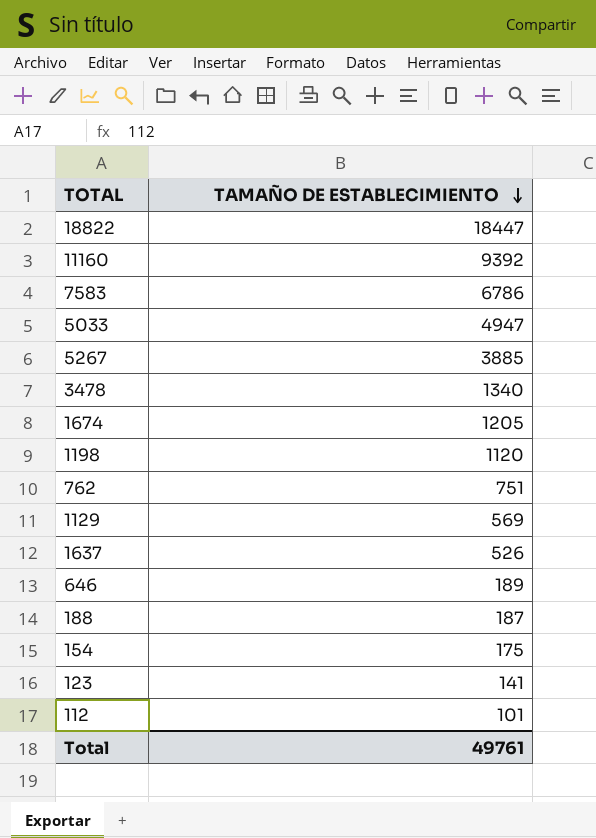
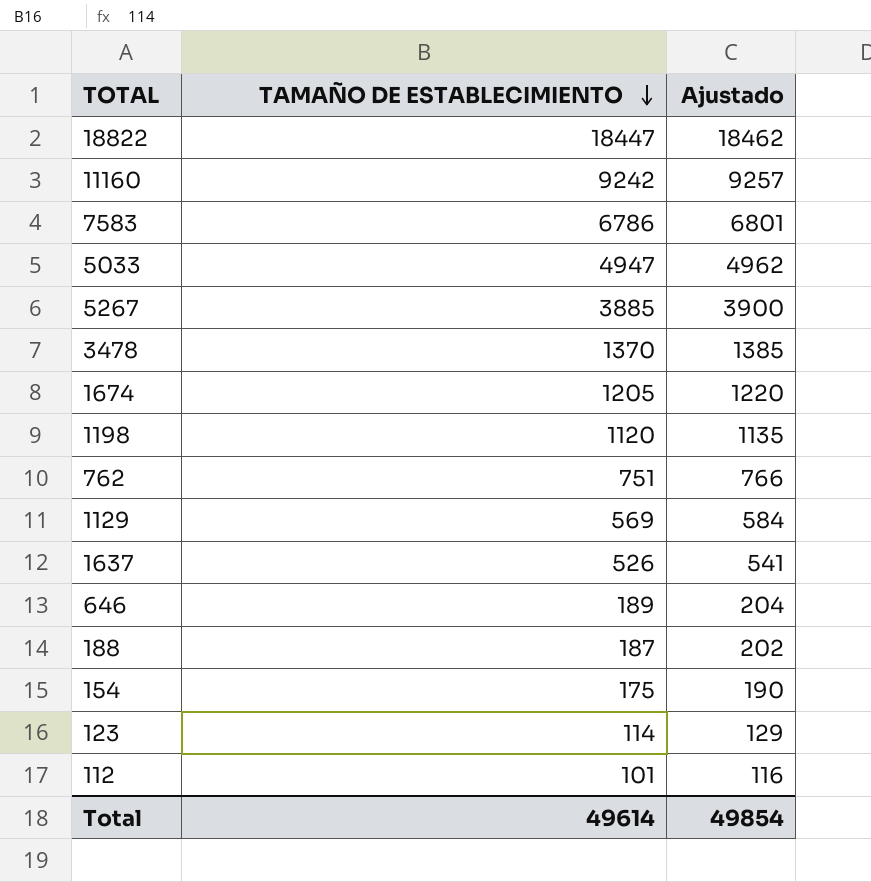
column Ajustado | formula: none -> [TAMAÑO DE ESTABLECIMIENTO] + 15
11160 | TAMAÑO DE ESTABLECIMIENTO: 9392 -> 9242
3478 | TAMAÑO DE ESTABLECIMIENTO: 1340 -> 1370
123 | TAMAÑO DE ESTABLECIMIENTO: 141 -> 114
Total | TAMAÑO DE ESTABLECIMIENTO: 49761 -> 49614

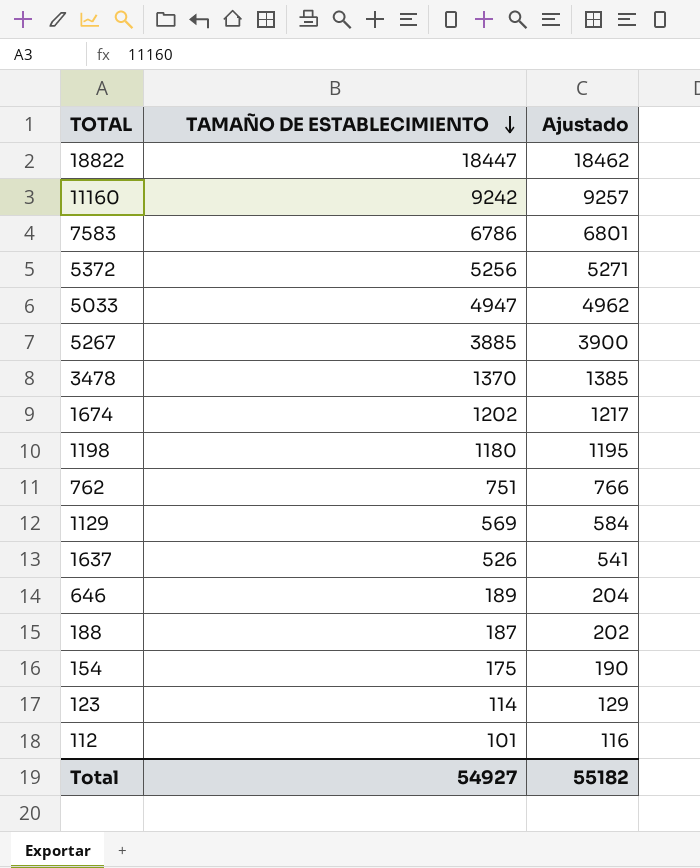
row 5372: none -> 5256 | 5271
1674 | TAMAÑO DE ESTABLECIMIENTO: 1205 -> 1202
1674 | Ajustado: 1220 -> 1217
1198 | TAMAÑO DE ESTABLECIMIENTO: 1120 -> 1180
1198 | Ajustado: 1135 -> 1195
Total | TAMAÑO DE ESTABLECIMIENTO: 49614 -> 54927
Total | Ajustado: 49854 -> 55182

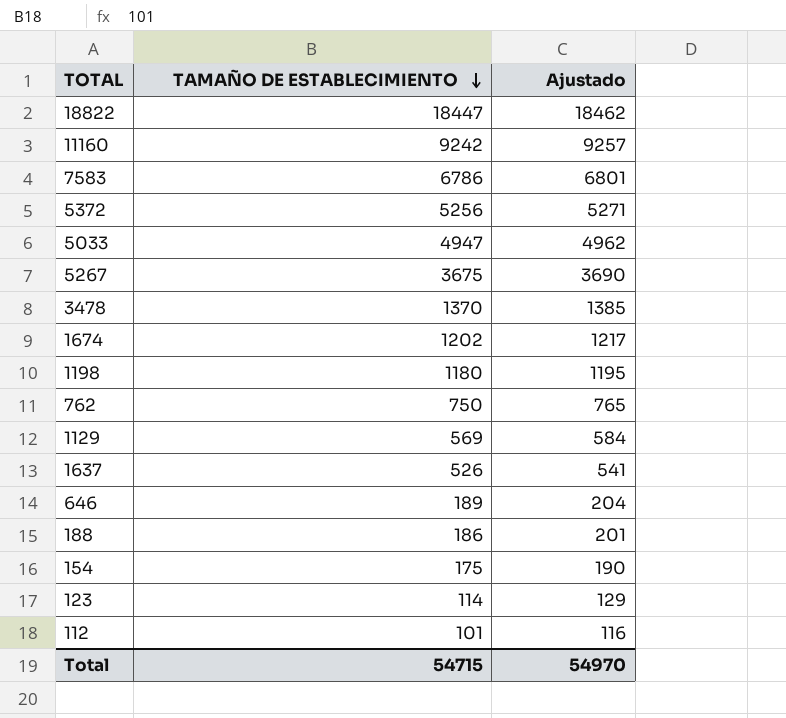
5267 | TAMAÑO DE ESTABLECIMIENTO: 3885 -> 3675
5267 | Ajustado: 3900 -> 3690
762 | TAMAÑO DE ESTABLECIMIENTO: 751 -> 750
762 | Ajustado: 766 -> 765
188 | TAMAÑO DE ESTABLECIMIENTO: 187 -> 186
188 | Ajustado: 202 -> 201
Total | TAMAÑO DE ESTABLECIMIENTO: 54927 -> 54715
Total | Ajustado: 55182 -> 54970

